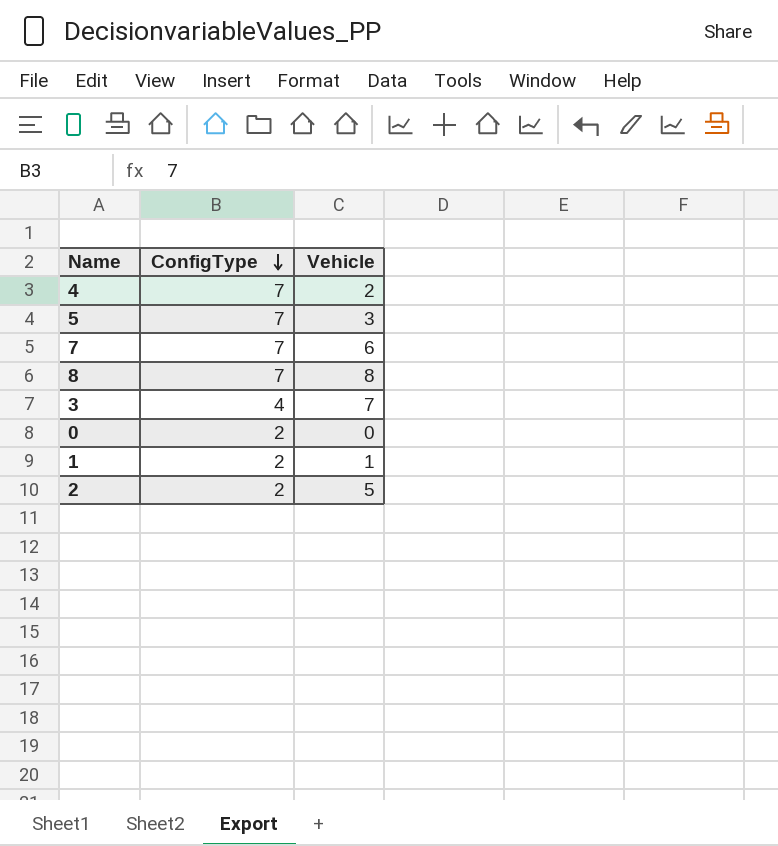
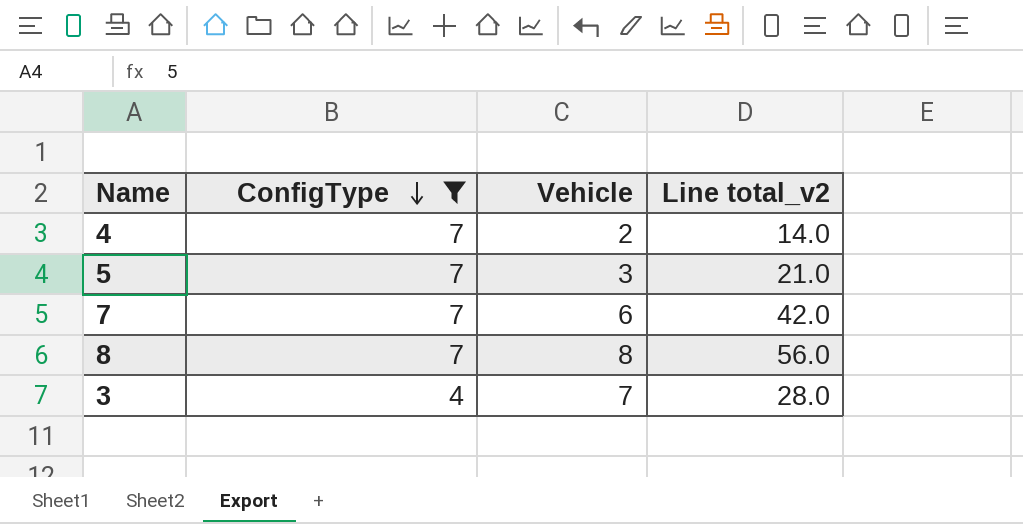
filter: none -> ConfigType != 2
column Line total_v2 | formula: none -> [ConfigType] * [Vehicle]

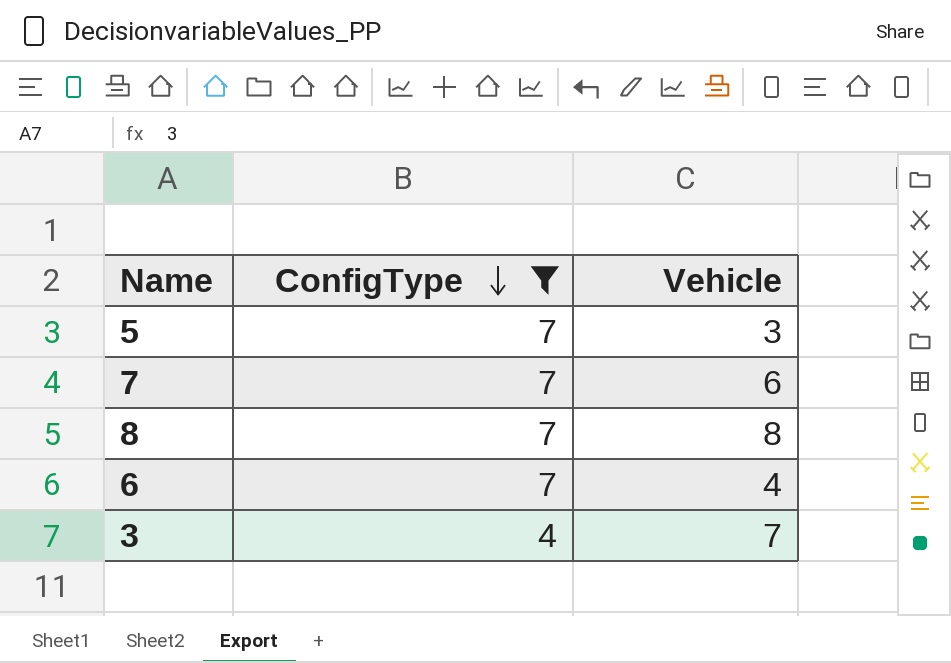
column Line total_v2 | formula: [ConfigType] * [Vehicle] -> none
row 4: 7 | 2 | 14.0 -> none
row 6: none -> 7 | 4

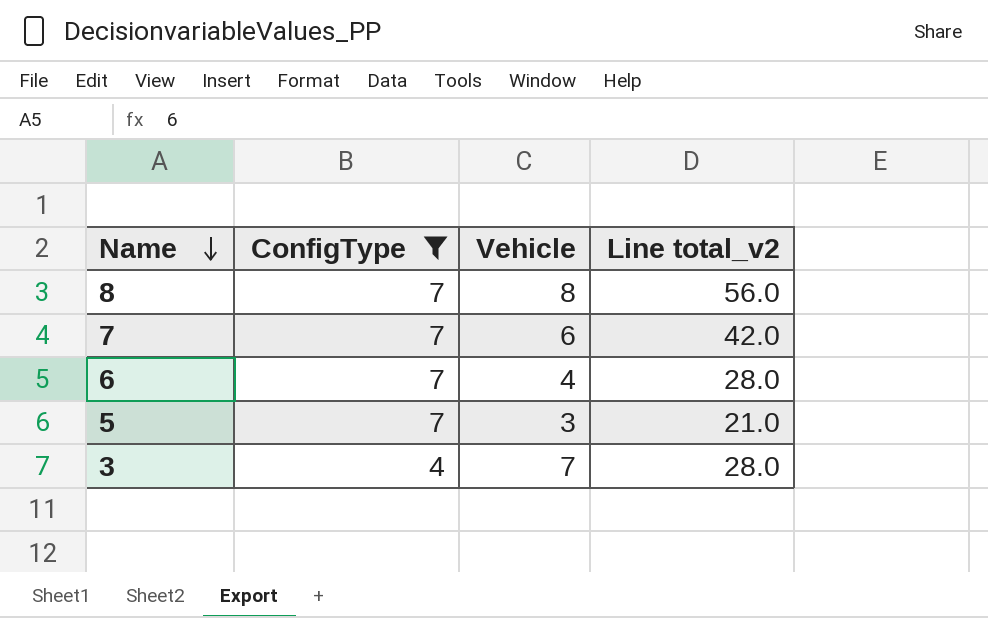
row order: ConfigType descending -> Name descending
column Line total_v2 | formula: none -> [ConfigType] * [Vehicle]

